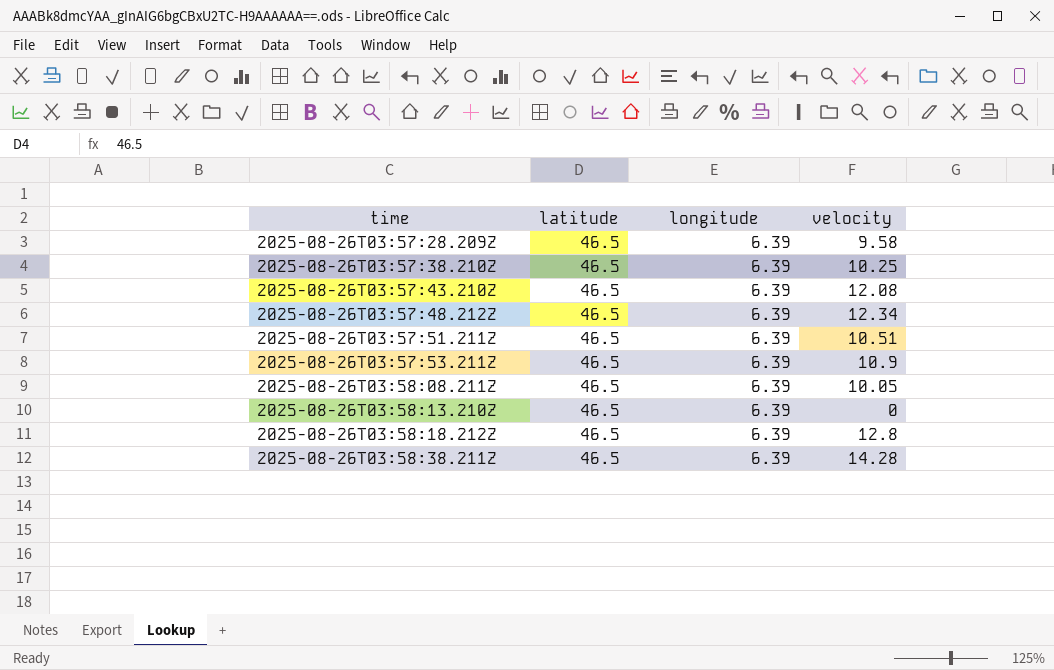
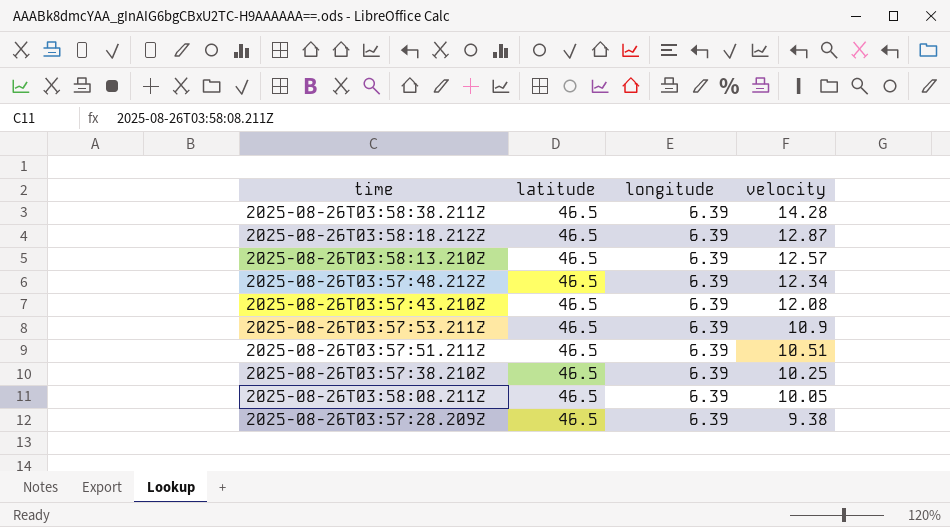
row order: time ascending -> velocity descending
2025-08-26T03:58:18.212Z | velocity: 12.8 -> 12.87
2025-08-26T03:58:13.210Z | velocity: 0 -> 12.57
2025-08-26T03:57:28.209Z | velocity: 9.58 -> 9.38

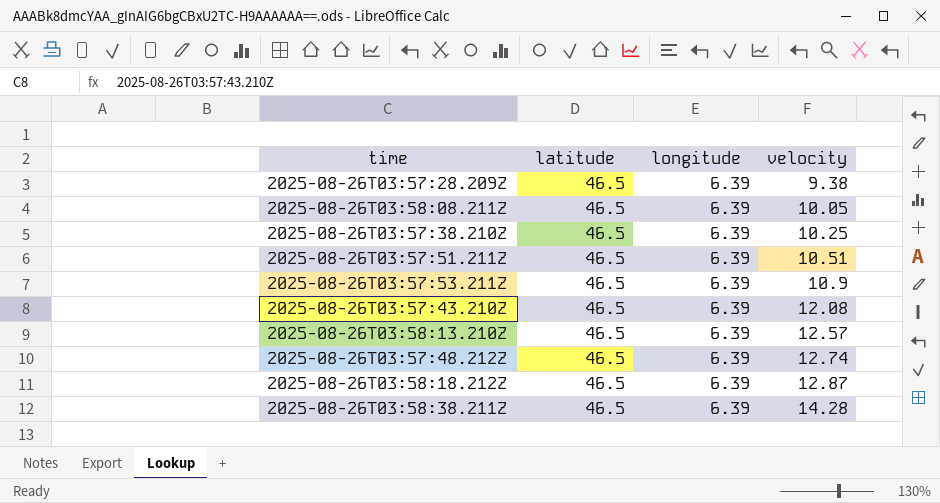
row order: velocity descending -> velocity ascending
2025-08-26T03:57:48.212Z | velocity: 12.34 -> 12.74

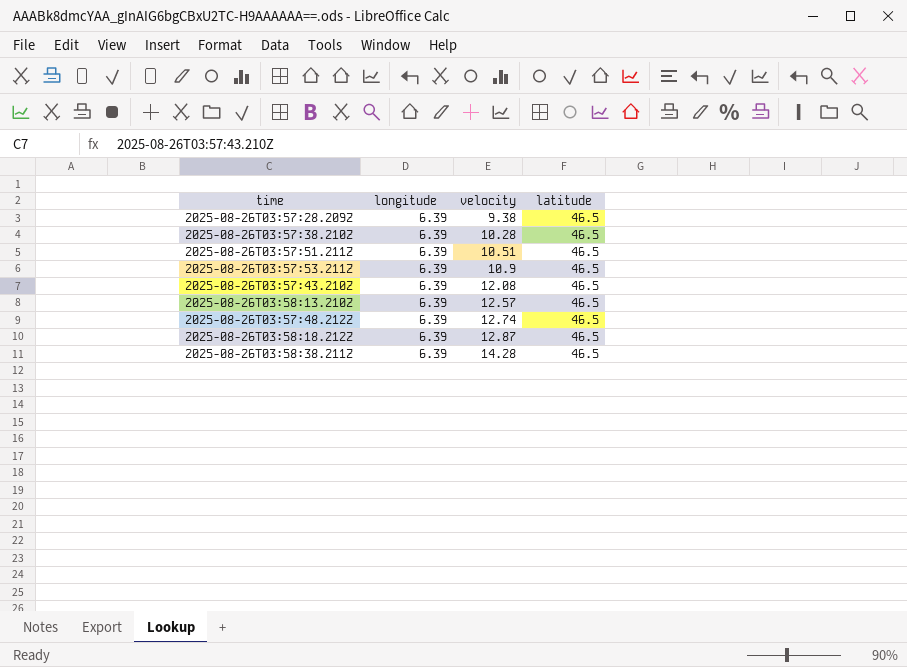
column latitude | position: 2 -> 4
row 2025-08-26T03:58:08.211Z: 46.5 | 6.39 | 10.05 -> none
2025-08-26T03:57:38.210Z | velocity: 10.25 -> 10.28

